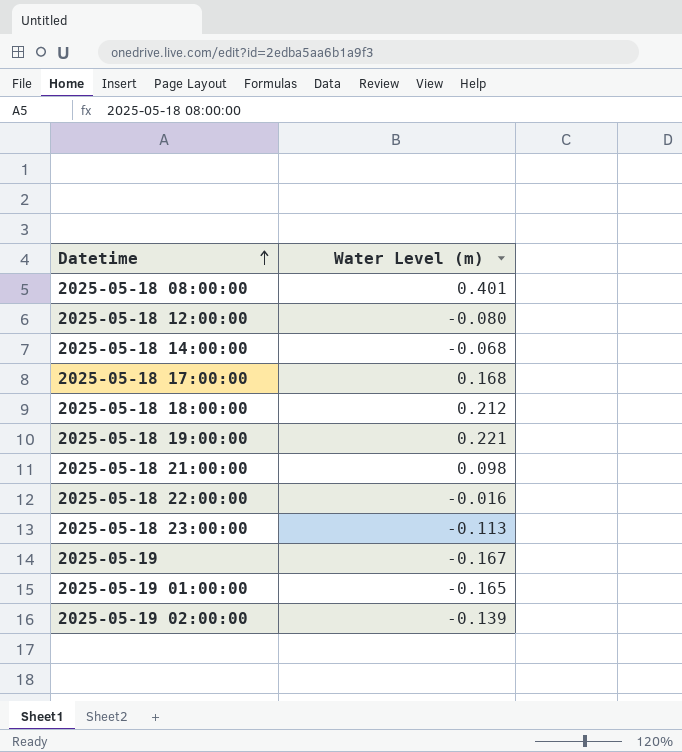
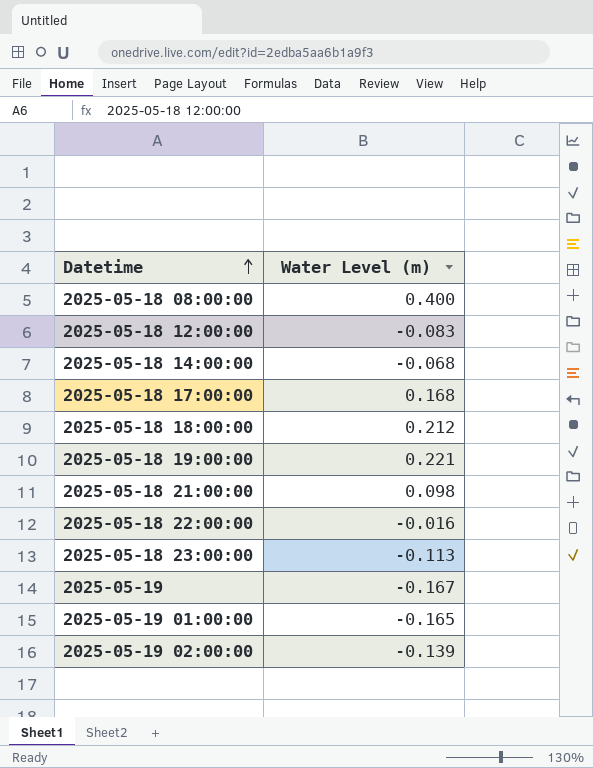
2025-05-18 08:00:00 | Water Level (m): 0.401 -> 0.400
2025-05-18 12:00:00 | Water Level (m): -0.080 -> -0.083

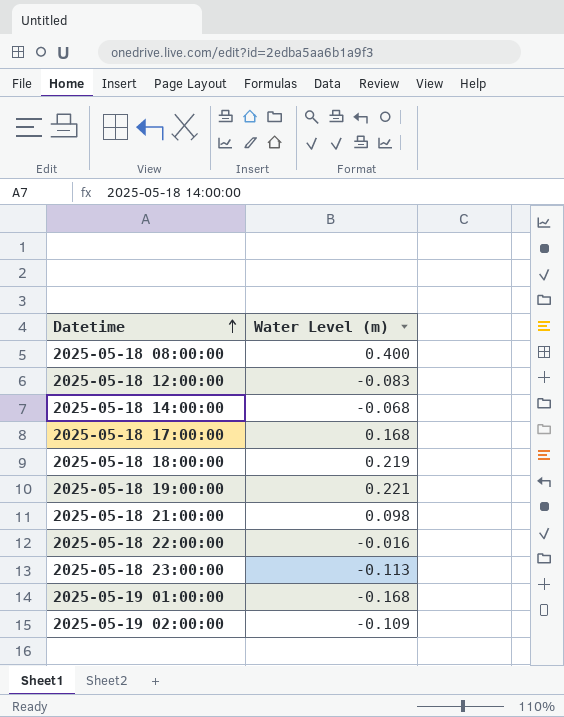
row 2025-05-19: -0.167 -> none
2025-05-18 18:00:00 | Water Level (m): 0.212 -> 0.219
2025-05-19 01:00:00 | Water Level (m): -0.165 -> -0.168
2025-05-19 02:00:00 | Water Level (m): -0.139 -> -0.109

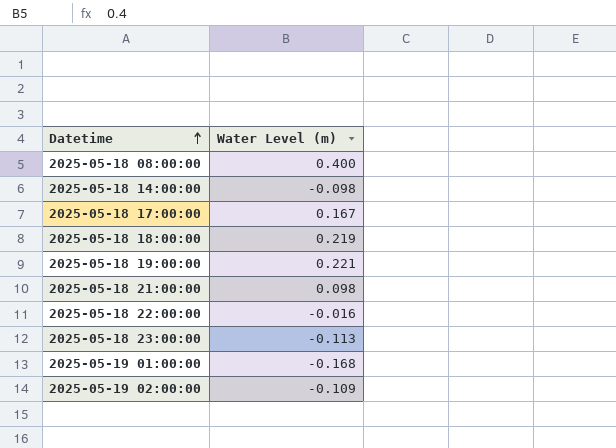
row 2025-05-18 12:00:00: -0.083 -> none
2025-05-18 14:00:00 | Water Level (m): -0.068 -> -0.098
2025-05-18 17:00:00 | Water Level (m): 0.168 -> 0.167

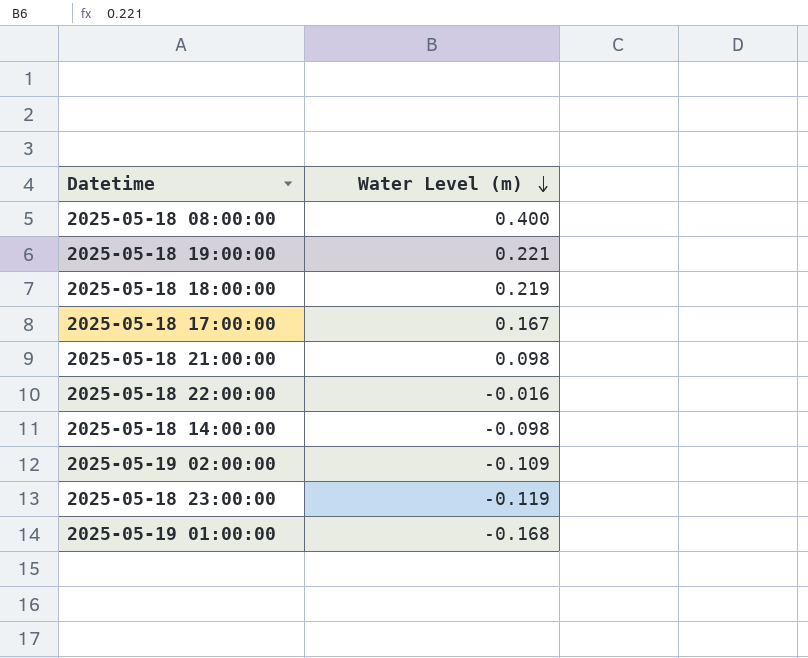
row order: Datetime ascending -> Water Level (m) descending
2025-05-18 23:00:00 | Water Level (m): -0.113 -> -0.119

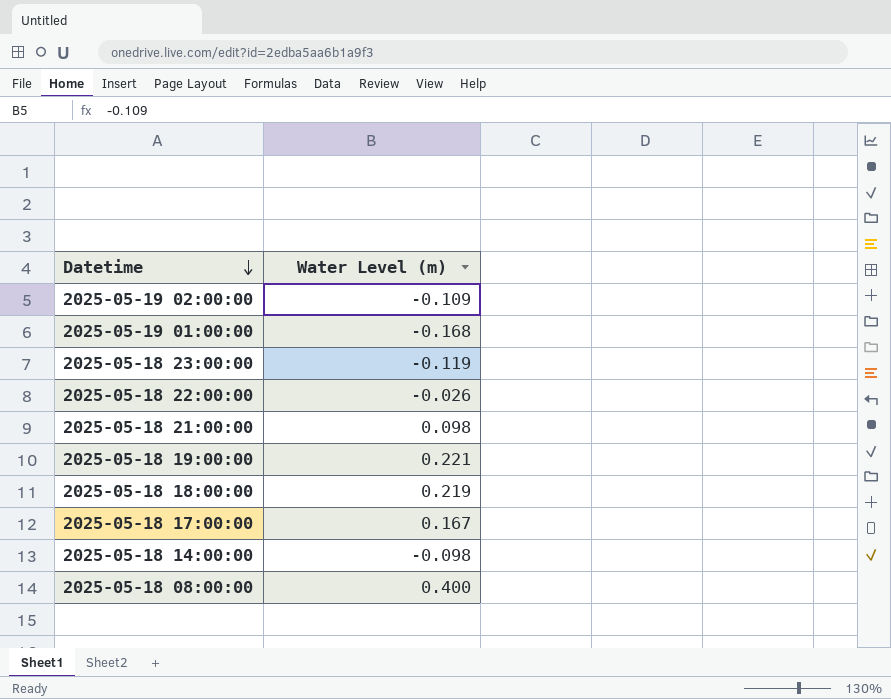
row order: Water Level (m) descending -> Datetime descending
2025-05-18 22:00:00 | Water Level (m): -0.016 -> -0.026

